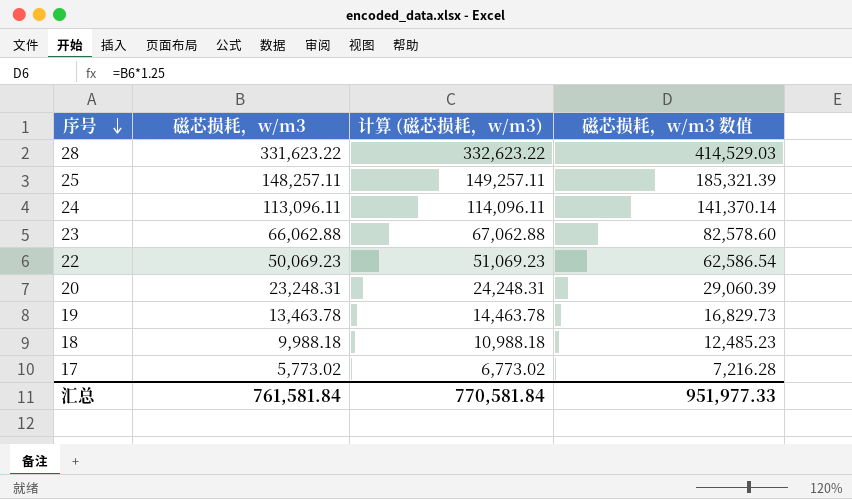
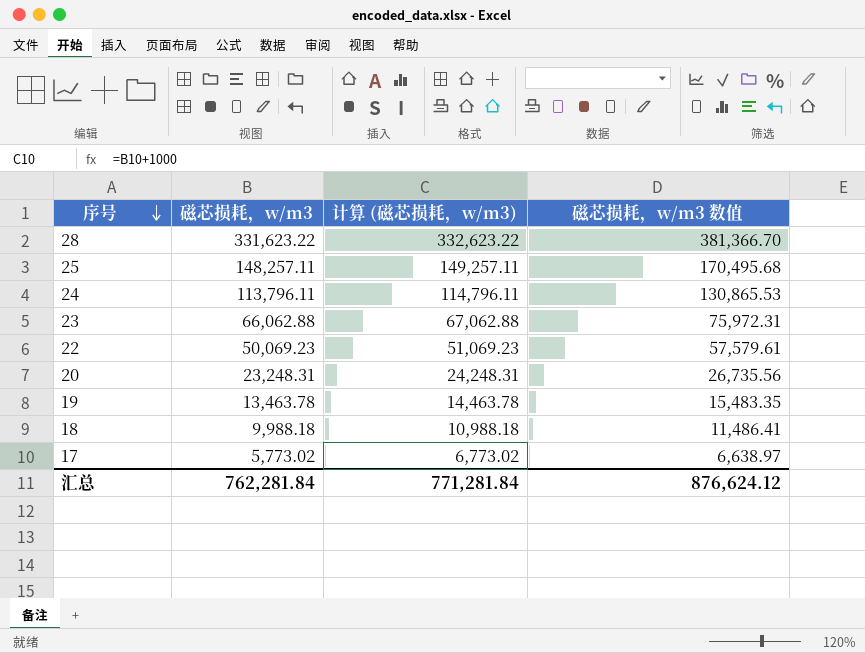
column 磁芯损耗，w/m3 数值 | formula: [磁芯损耗，w/m3] * 1.25 -> [磁芯损耗，w/m3] * 1.15
24 | 磁芯损耗，w/m3: 113,096.11 -> 113,796.11
24 | 计算 (磁芯损耗，w/m3): 114,096.11 -> 114,796.11
汇总 | 磁芯损耗，w/m3: 761,581.84 -> 762,281.84
汇总 | 计算 (磁芯损耗，w/m3): 770,581.84 -> 771,281.84
汇总 | 磁芯损耗，w/m3 数值: 951,977.33 -> 876,624.12

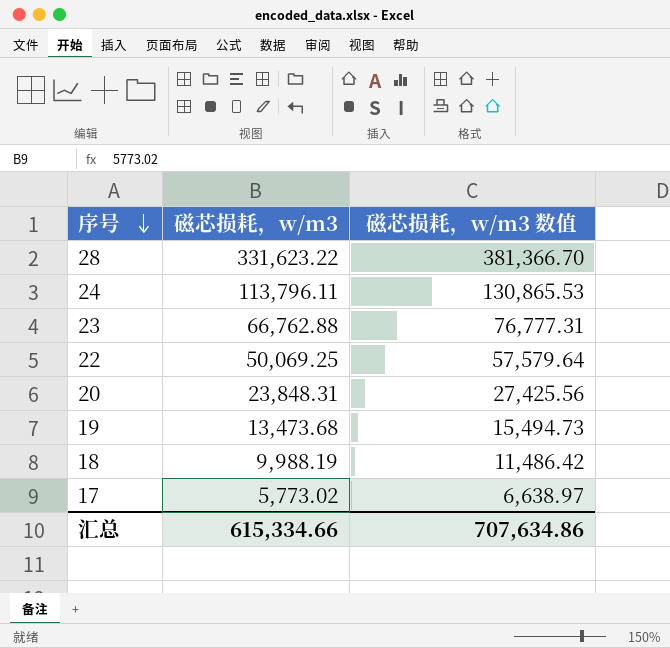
column 计算 (磁芯损耗，w/m3) | formula: [磁芯损耗，w/m3] + 1000 -> none
row 25: 148,257.11 | 149,257.11 | 170,495.68 -> none
23 | 磁芯损耗，w/m3: 66,062.88 -> 66,762.88
23 | 磁芯损耗，w/m3 数值: 75,972.31 -> 76,777.31
22 | 磁芯损耗，w/m3: 50,069.23 -> 50,069.25
22 | 磁芯损耗，w/m3 数值: 57,579.61 -> 57,579.64
20 | 磁芯损耗，w/m3: 23,248.31 -> 23,848.31
20 | 磁芯损耗，w/m3 数值: 26,735.56 -> 27,425.56
19 | 磁芯损耗，w/m3: 13,463.78 -> 13,473.68
19 | 磁芯损耗，w/m3 数值: 15,483.35 -> 15,494.73
18 | 磁芯损耗，w/m3: 9,988.18 -> 9,988.19
18 | 磁芯损耗，w/m3 数值: 11,486.41 -> 11,486.42
汇总 | 磁芯损耗，w/m3: 762,281.84 -> 615,334.66
汇总 | 磁芯损耗，w/m3 数值: 876,624.12 -> 707,634.86

